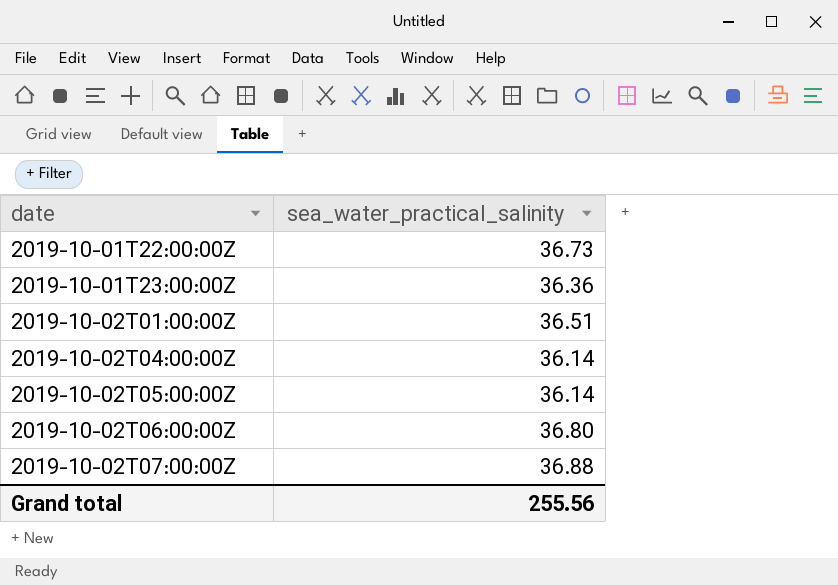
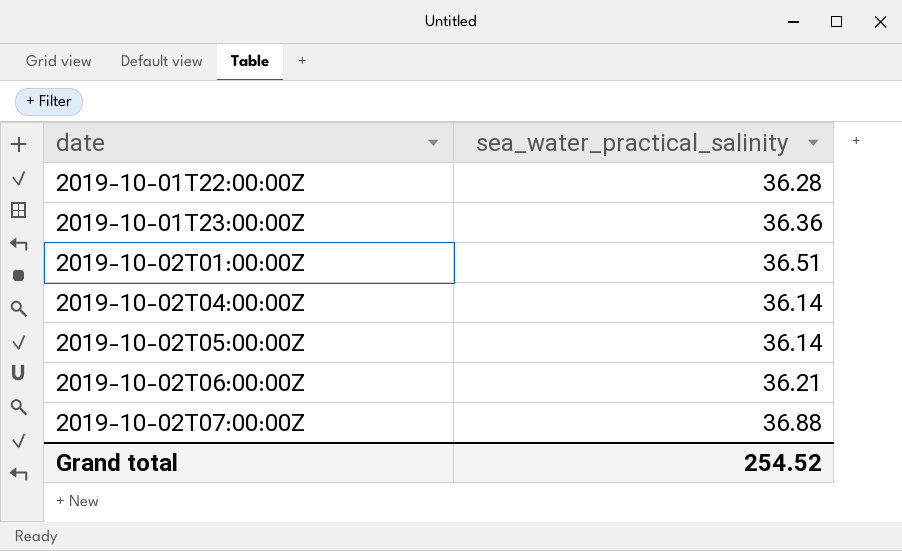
2019-10-01T22:00:00Z | sea_water_practical_salinity: 36.73 -> 36.28
2019-10-02T06:00:00Z | sea_water_practical_salinity: 36.80 -> 36.21
Grand total | sea_water_practical_salinity: 255.56 -> 254.52

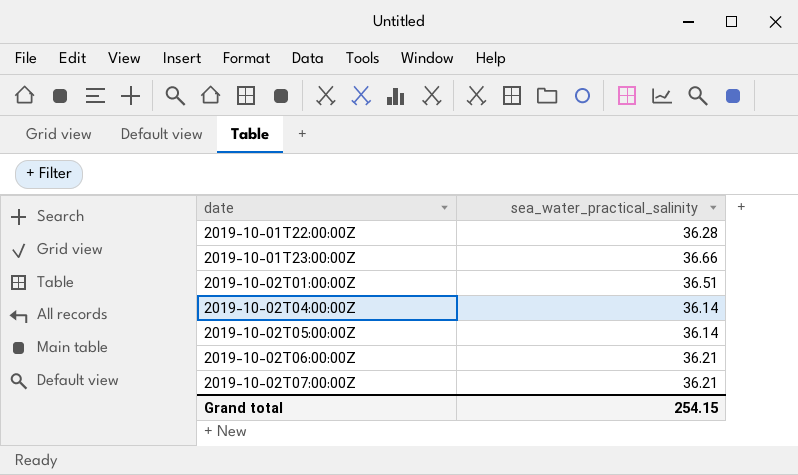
2019-10-01T23:00:00Z | sea_water_practical_salinity: 36.36 -> 36.66
2019-10-02T07:00:00Z | sea_water_practical_salinity: 36.88 -> 36.21
Grand total | sea_water_practical_salinity: 254.52 -> 254.15

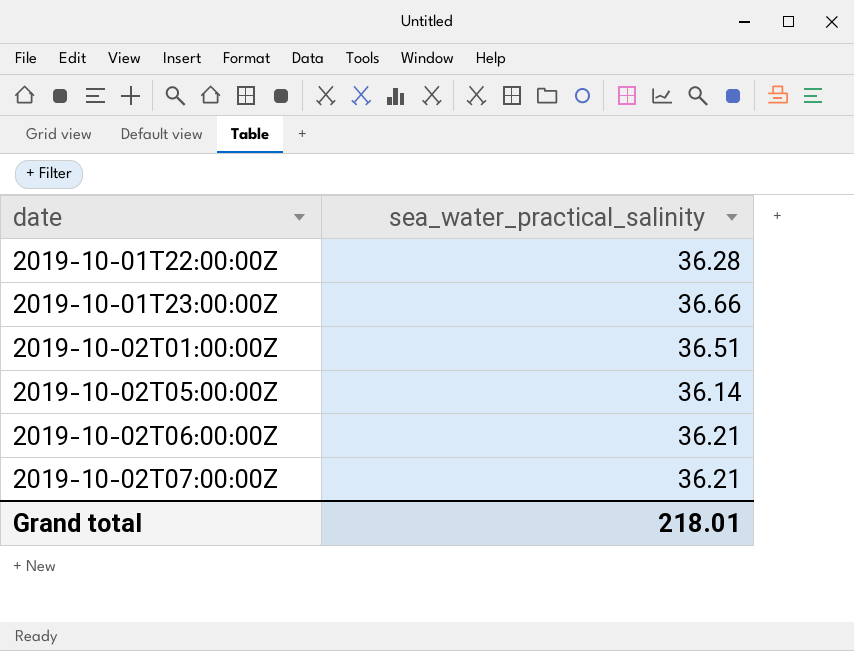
row 2019-10-02T04:00:00Z: 36.14 -> none
Grand total | sea_water_practical_salinity: 254.15 -> 218.01

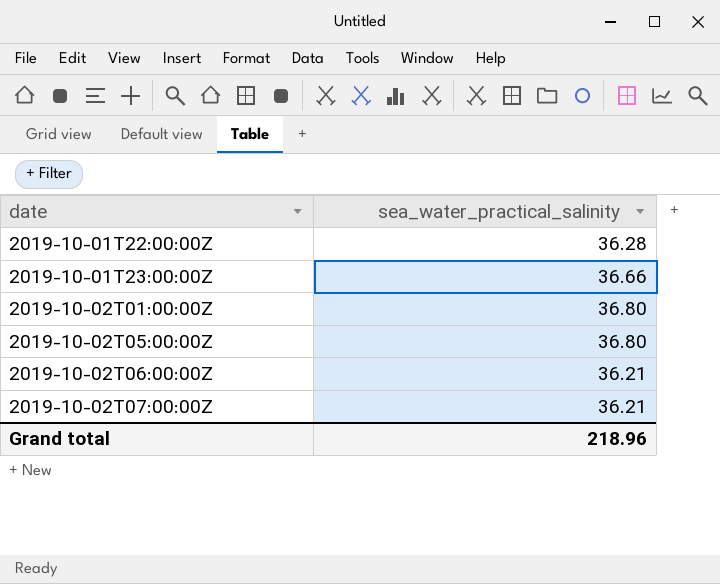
2019-10-02T01:00:00Z | sea_water_practical_salinity: 36.51 -> 36.80
2019-10-02T05:00:00Z | sea_water_practical_salinity: 36.14 -> 36.80
Grand total | sea_water_practical_salinity: 218.01 -> 218.96

